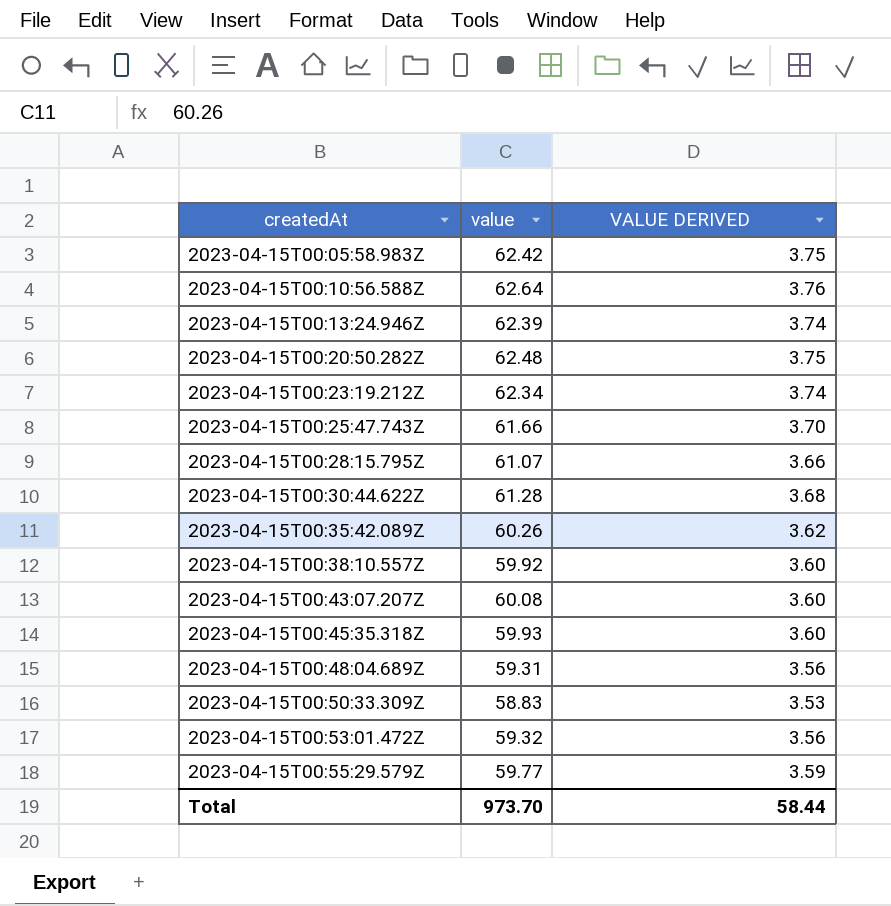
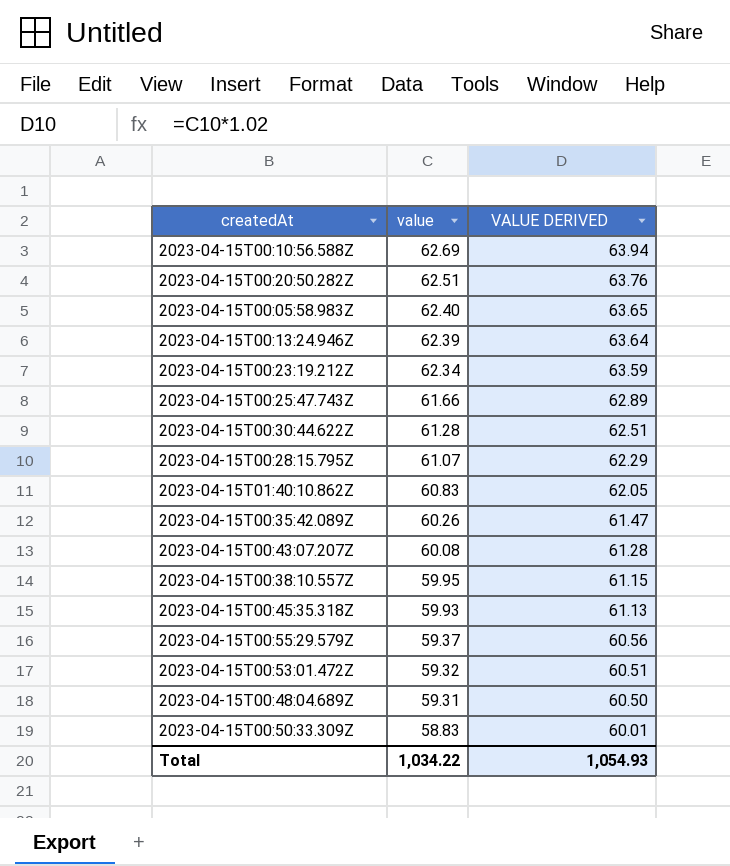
row order: createdAt ascending -> value descending
column VALUE DERIVED | formula: [value] * 0.06 -> [value] * 1.02
2023-04-15T00:10:56.588Z | value: 62.64 -> 62.69
2023-04-15T00:20:50.282Z | value: 62.48 -> 62.51
2023-04-15T00:05:58.983Z | value: 62.42 -> 62.40
row 2023-04-15T01:40:10.862Z: none -> 60.83 | 62.05
2023-04-15T00:38:10.557Z | value: 59.92 -> 59.95
2023-04-15T00:55:29.579Z | value: 59.77 -> 59.37
Total | value: 973.70 -> 1,034.22
Total | VALUE DERIVED: 58.44 -> 1,054.93

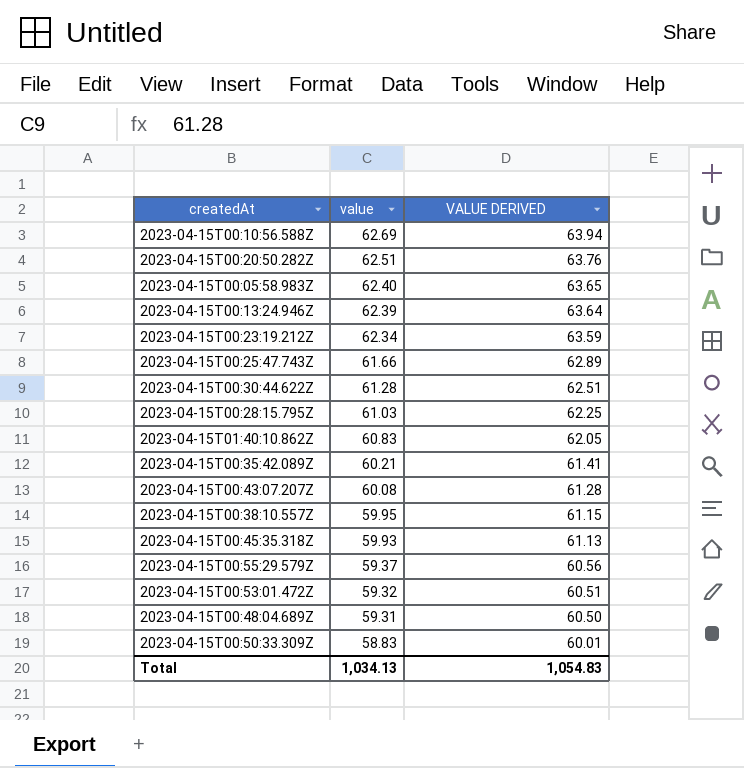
2023-04-15T00:28:15.795Z | value: 61.07 -> 61.03
2023-04-15T00:28:15.795Z | VALUE DERIVED: 62.29 -> 62.25
2023-04-15T00:35:42.089Z | value: 60.26 -> 60.21
2023-04-15T00:35:42.089Z | VALUE DERIVED: 61.47 -> 61.41
Total | value: 1,034.22 -> 1,034.13
Total | VALUE DERIVED: 1,054.93 -> 1,054.83

